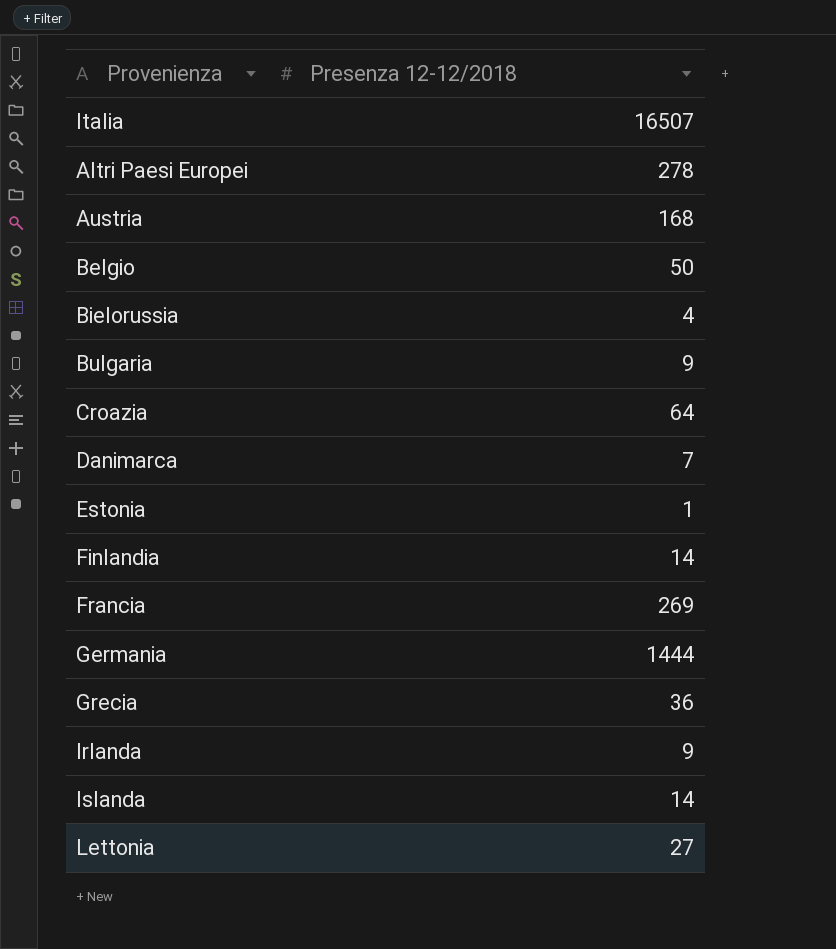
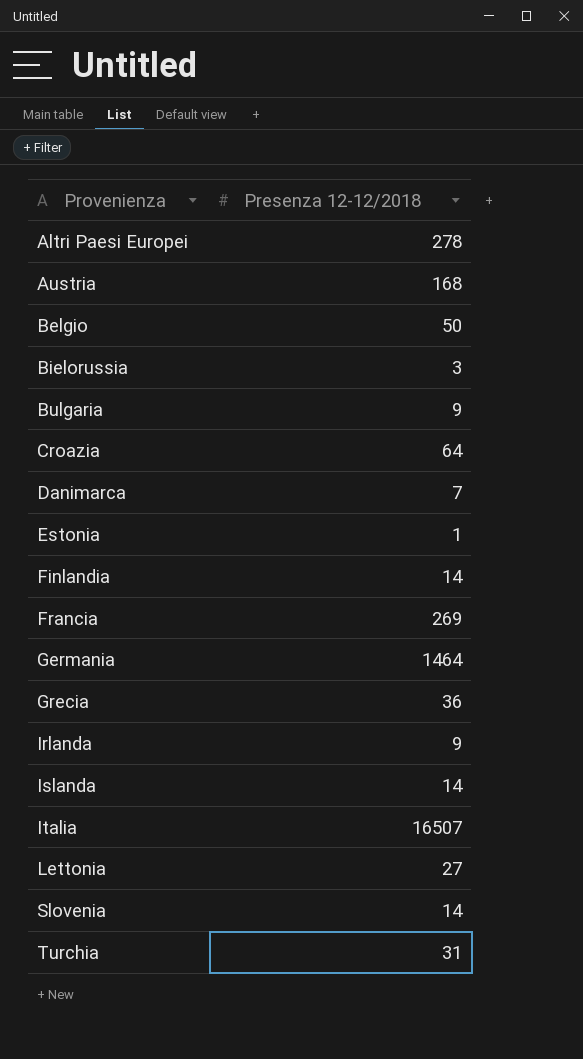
row order: none -> Provenienza ascending
Bielorussia | Presenza 12-12/2018: 4 -> 3
Germania | Presenza 12-12/2018: 1444 -> 1464
row Slovenia: none -> 14
row Turchia: none -> 31

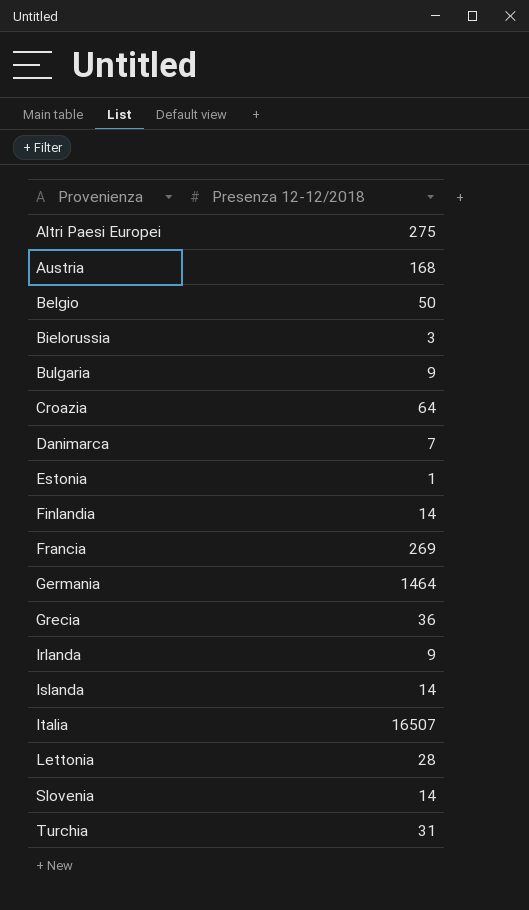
Altri Paesi Europei | Presenza 12-12/2018: 278 -> 275
Lettonia | Presenza 12-12/2018: 27 -> 28

